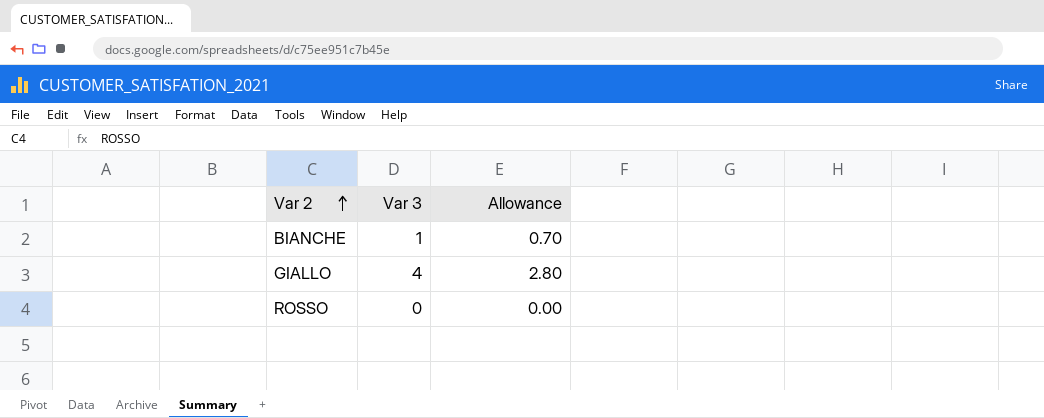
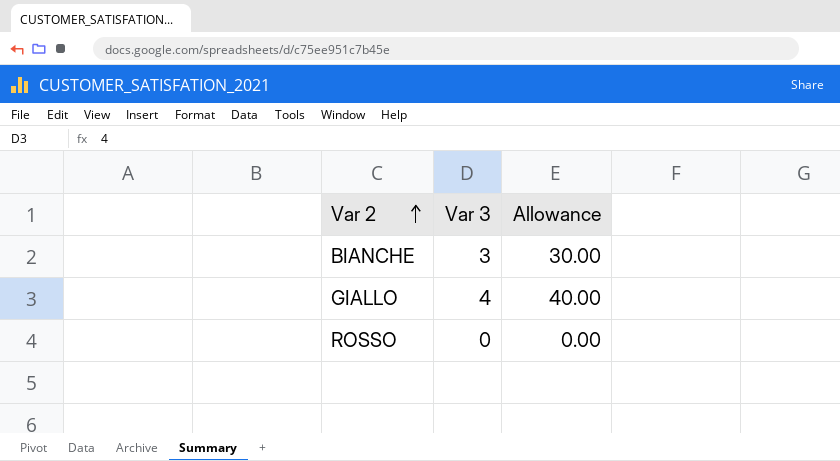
column Allowance | formula: [Var 3] * 0.7 -> [Var 3] * 10
BIANCHE | Var 3: 1 -> 3

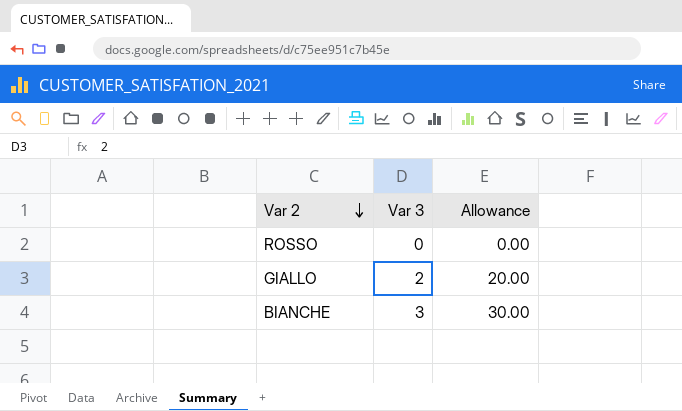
row order: Var 2 ascending -> Var 2 descending
GIALLO | Var 3: 4 -> 2
GIALLO | Allowance: 40.00 -> 20.00

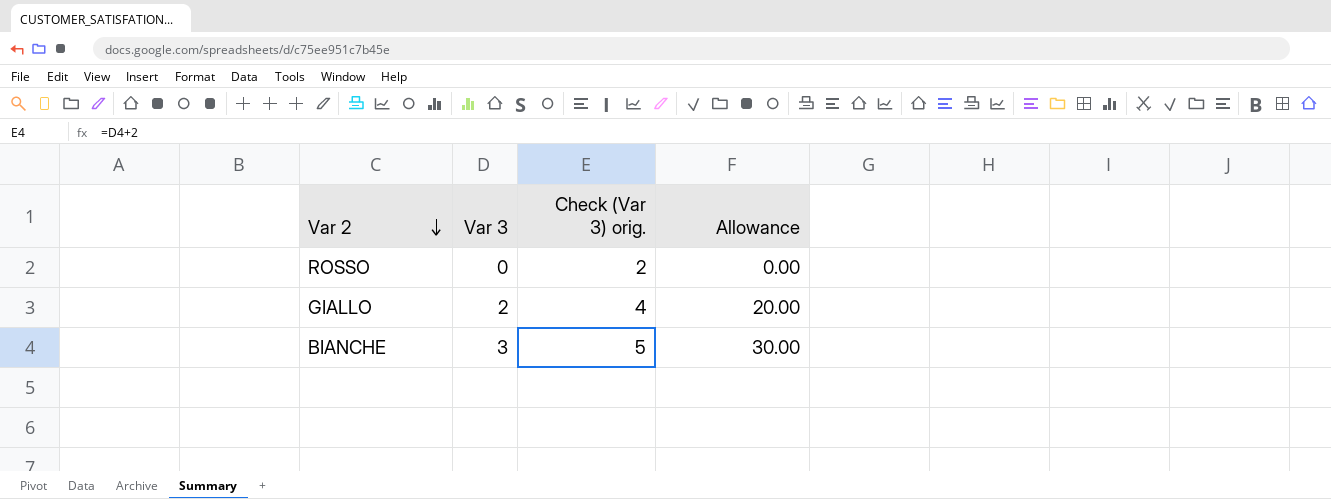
column Check (Var 3) orig. | formula: none -> [Var 3] + 2

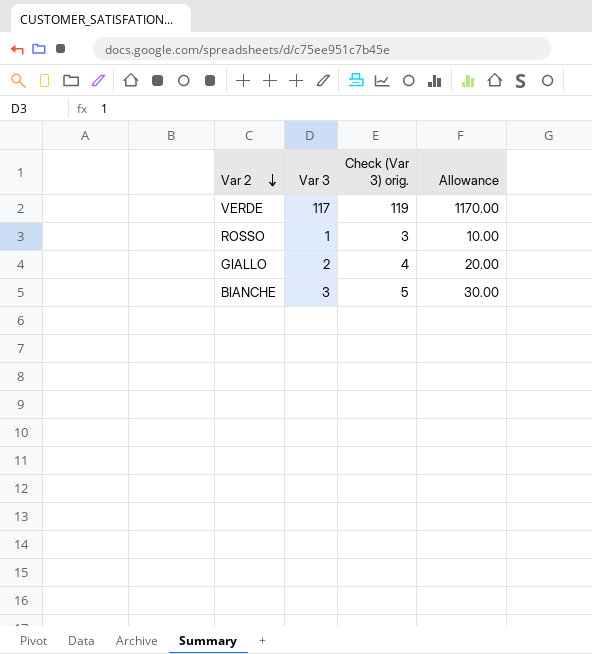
row VERDE: none -> 117 | 119 | 1170.00
ROSSO | Var 3: 0 -> 1
ROSSO | Check (Var 3) orig.: 2 -> 3
ROSSO | Allowance: 0.00 -> 10.00

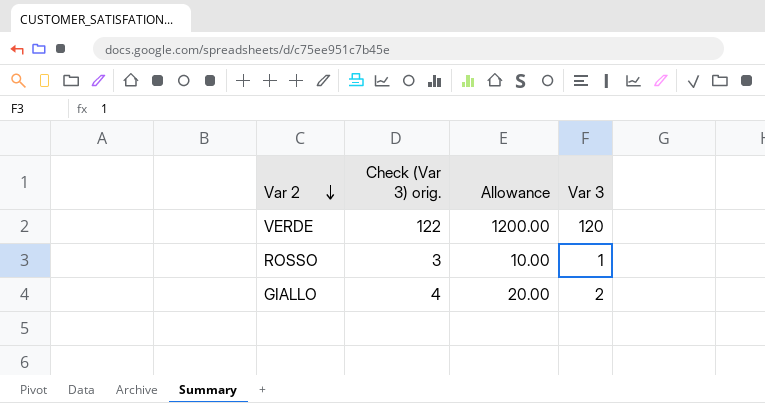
column Var 3 | position: 2 -> 4
row BIANCHE: 3 | 5 | 30.00 -> none
VERDE | Check (Var 3) orig.: 119 -> 122
VERDE | Allowance: 1170.00 -> 1200.00
VERDE | Var 3: 117 -> 120

